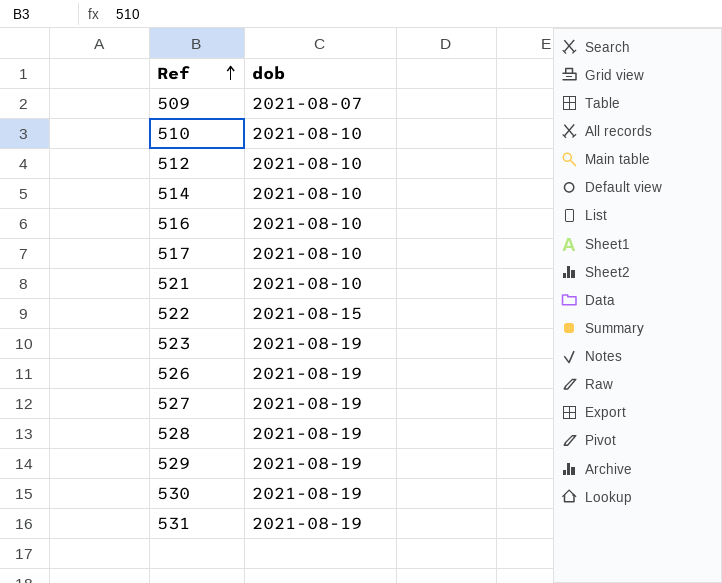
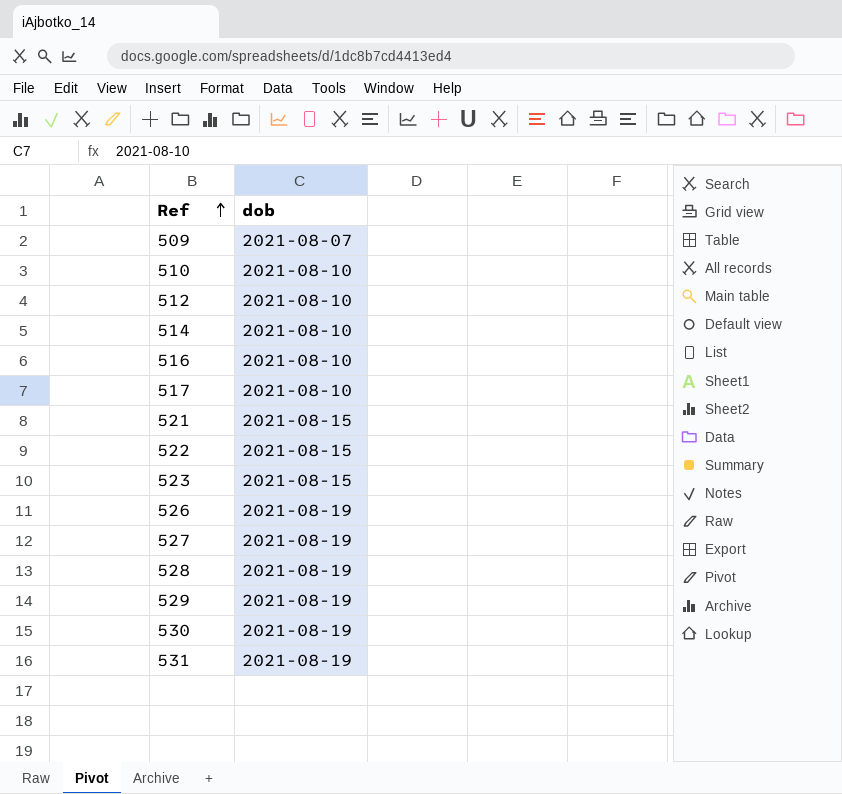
521 | dob: 2021-08-10 -> 2021-08-15
523 | dob: 2021-08-19 -> 2021-08-15

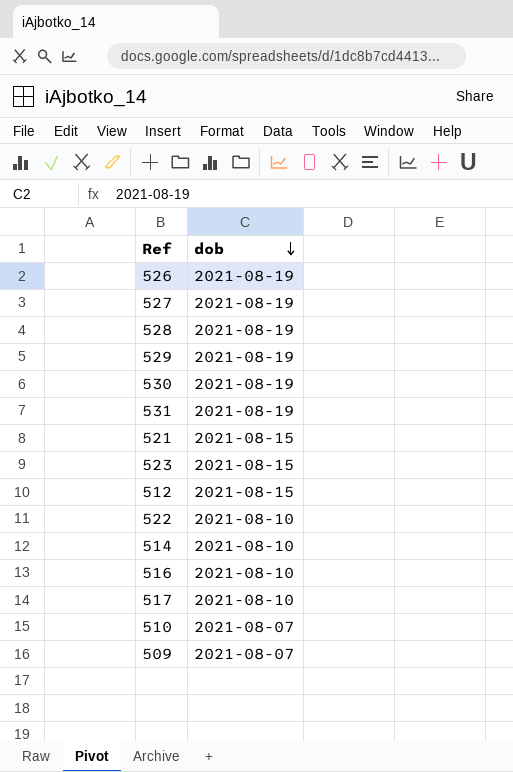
row order: Ref ascending -> dob descending
512 | dob: 2021-08-10 -> 2021-08-15
522 | dob: 2021-08-15 -> 2021-08-10
510 | dob: 2021-08-10 -> 2021-08-07

